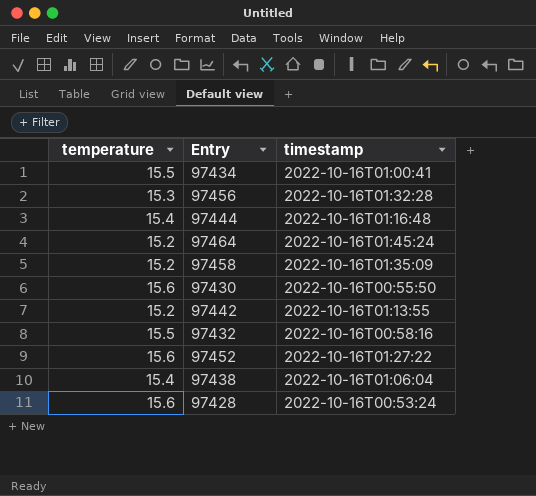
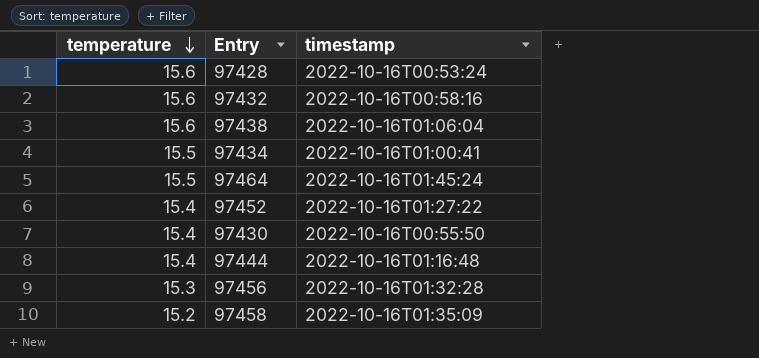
row order: none -> temperature descending
row 97442: 15.2 | 2022-10-16T01:13:55 -> none
97432 | temperature: 15.5 -> 15.6
97438 | temperature: 15.4 -> 15.6
97464 | temperature: 15.2 -> 15.5
97452 | temperature: 15.6 -> 15.4
97430 | temperature: 15.6 -> 15.4

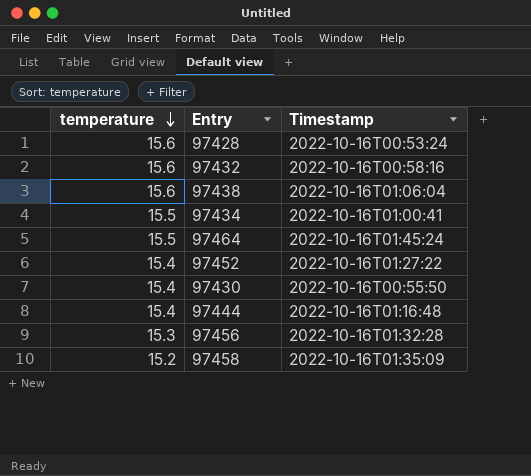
column name: timestamp -> Timestamp

